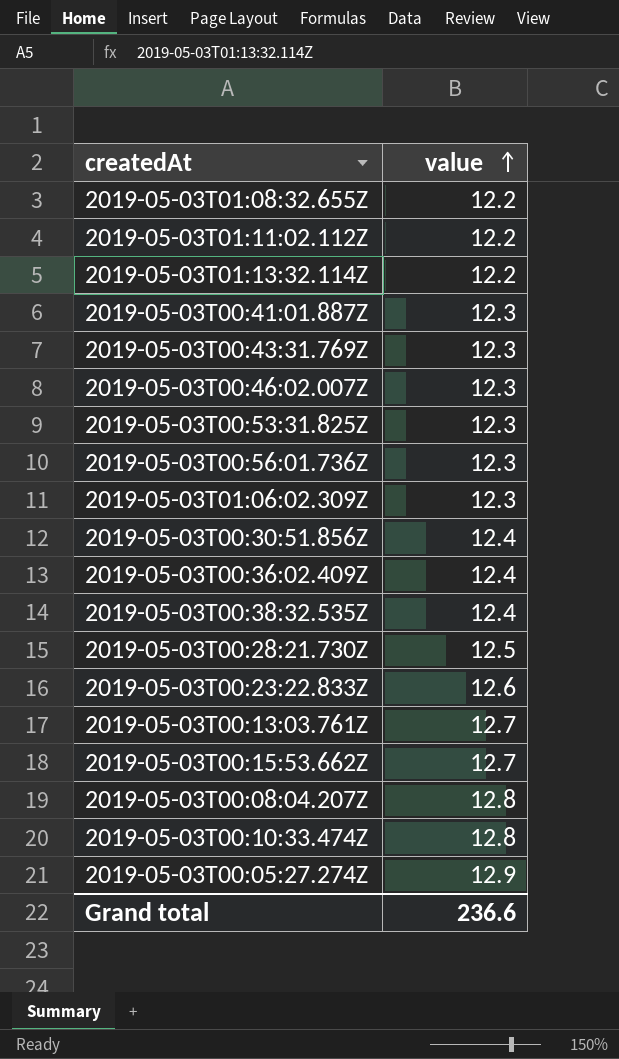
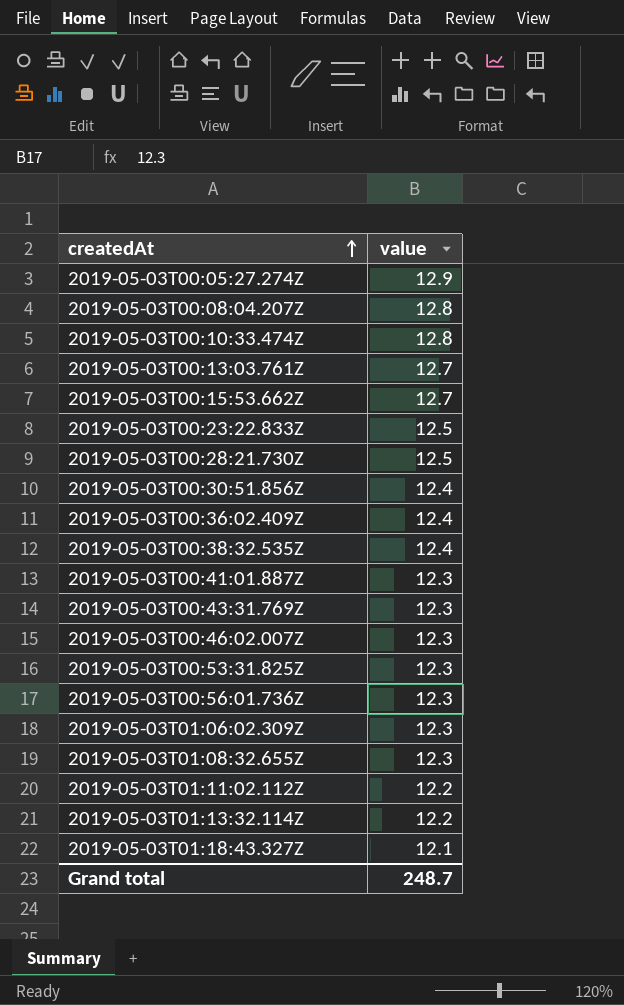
row order: value ascending -> createdAt ascending
2019-05-03T00:23:22.833Z | value: 12.6 -> 12.5
2019-05-03T01:08:32.655Z | value: 12.2 -> 12.3
row 2019-05-03T01:18:43.327Z: none -> 12.1
Grand total | value: 236.6 -> 248.7

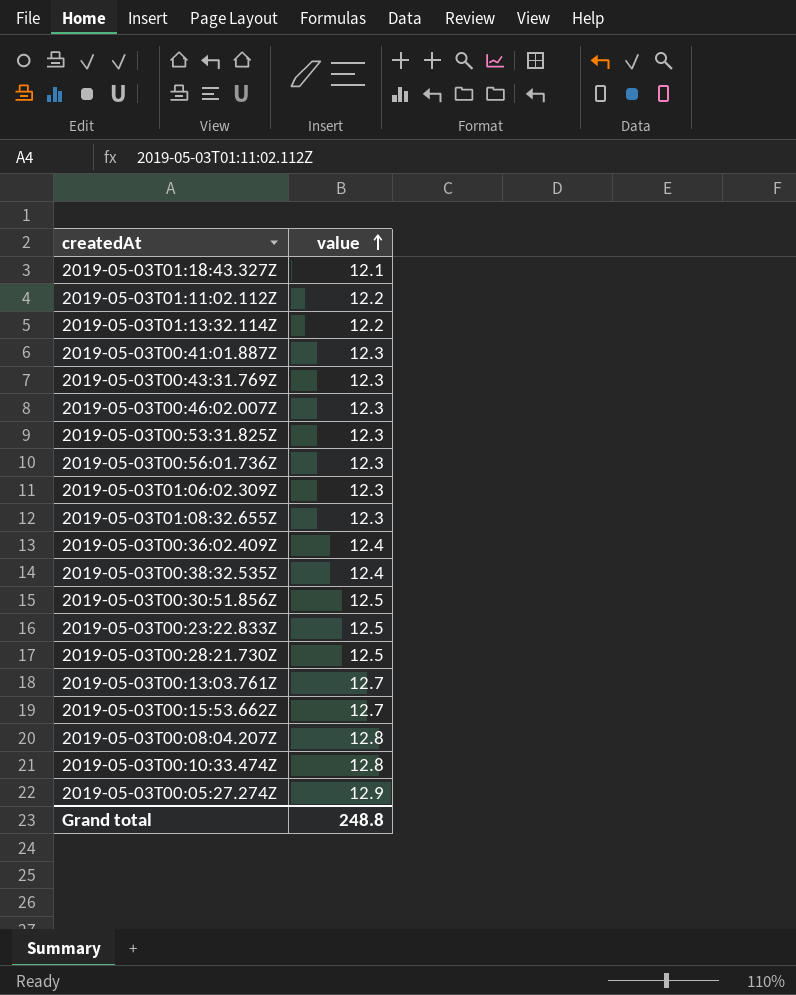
row order: createdAt ascending -> value ascending
2019-05-03T00:30:51.856Z | value: 12.4 -> 12.5
Grand total | value: 248.7 -> 248.8

